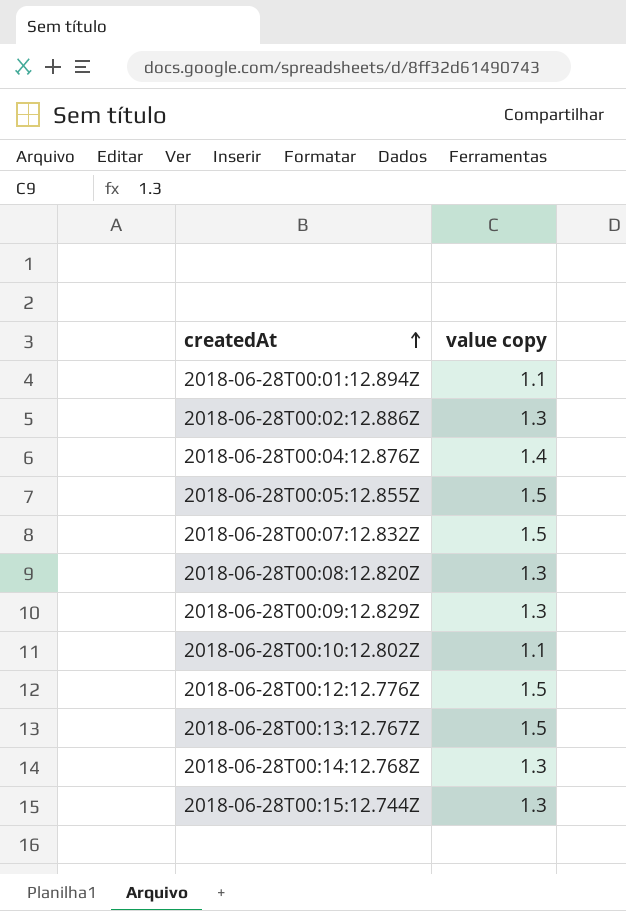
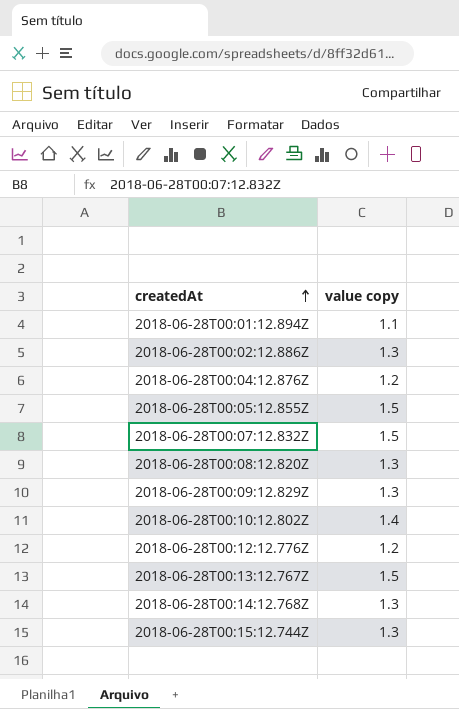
2018-06-28T00:04:12.876Z | value copy: 1.4 -> 1.2
2018-06-28T00:10:12.802Z | value copy: 1.1 -> 1.4
2018-06-28T00:12:12.776Z | value copy: 1.5 -> 1.2

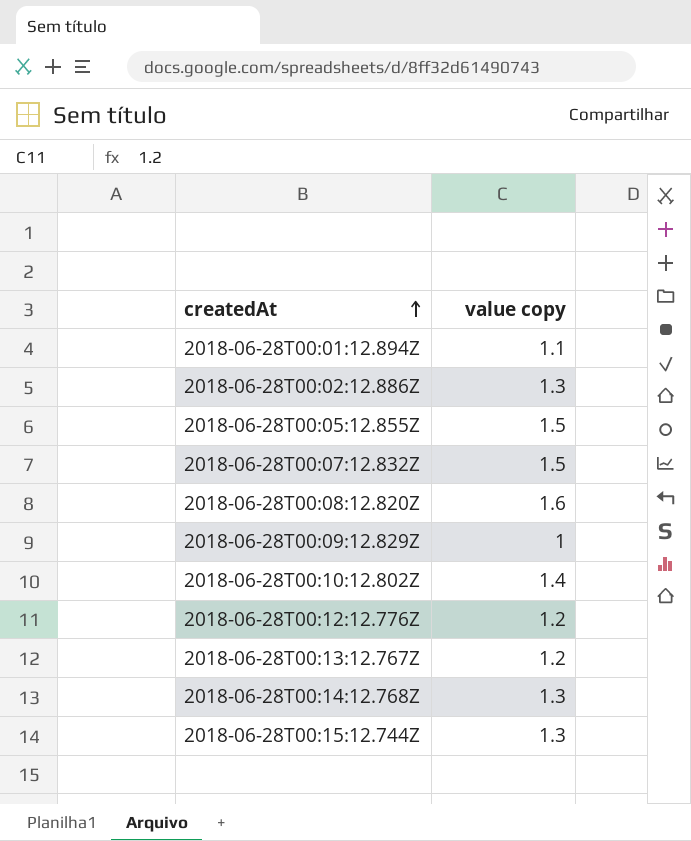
row 2018-06-28T00:04:12.876Z: 1.2 -> none
2018-06-28T00:08:12.820Z | value copy: 1.3 -> 1.6
2018-06-28T00:09:12.829Z | value copy: 1.3 -> 1
2018-06-28T00:13:12.767Z | value copy: 1.5 -> 1.2

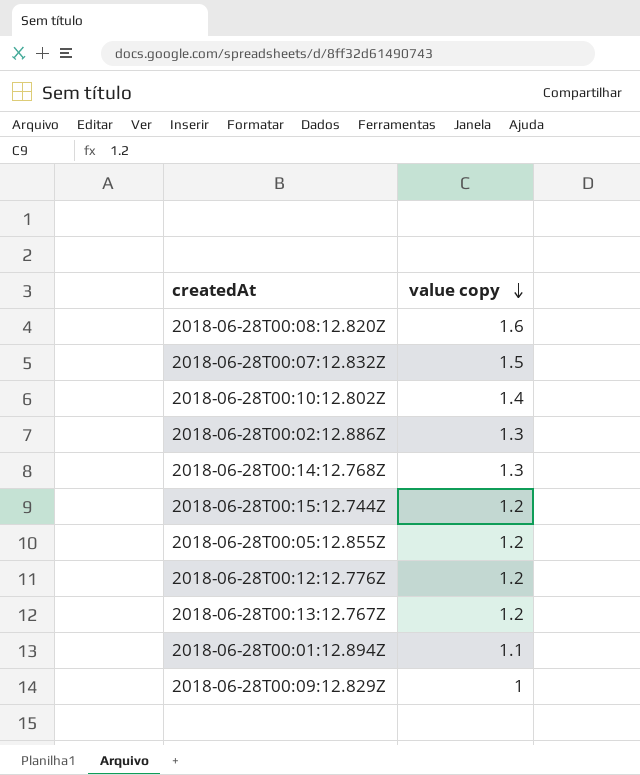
row order: createdAt ascending -> value copy descending
2018-06-28T00:15:12.744Z | value copy: 1.3 -> 1.2
2018-06-28T00:05:12.855Z | value copy: 1.5 -> 1.2

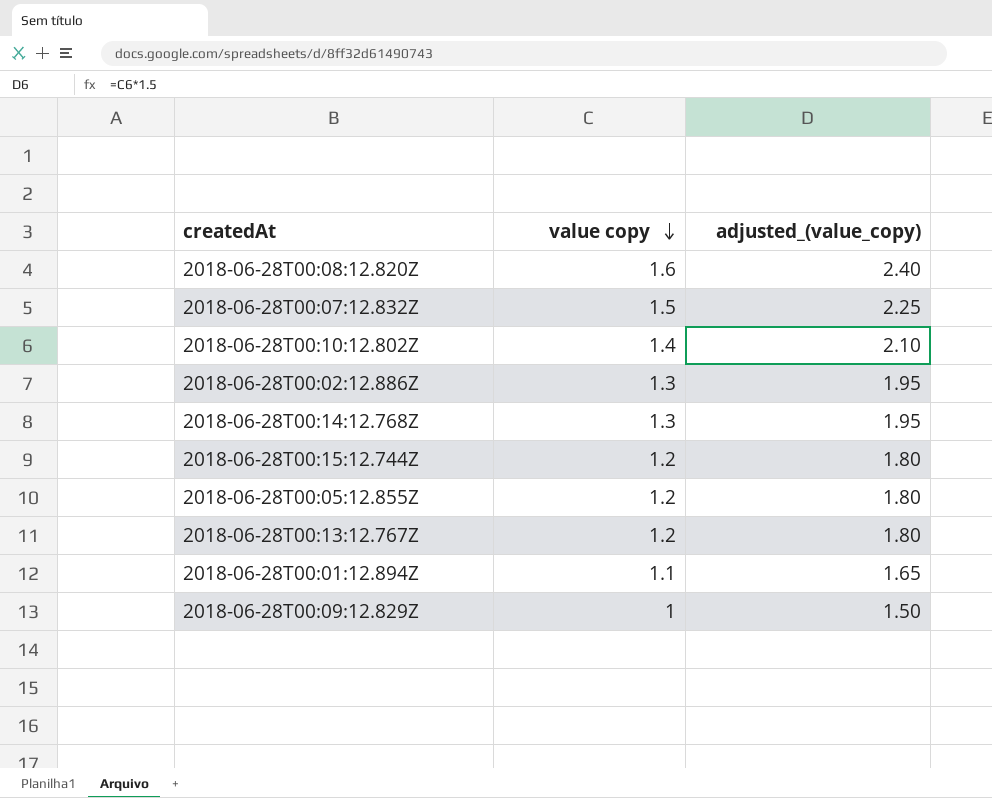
column adjusted_(value_copy) | formula: none -> [value copy] * 1.5
row 2018-06-28T00:12:12.776Z: 1.2 -> none

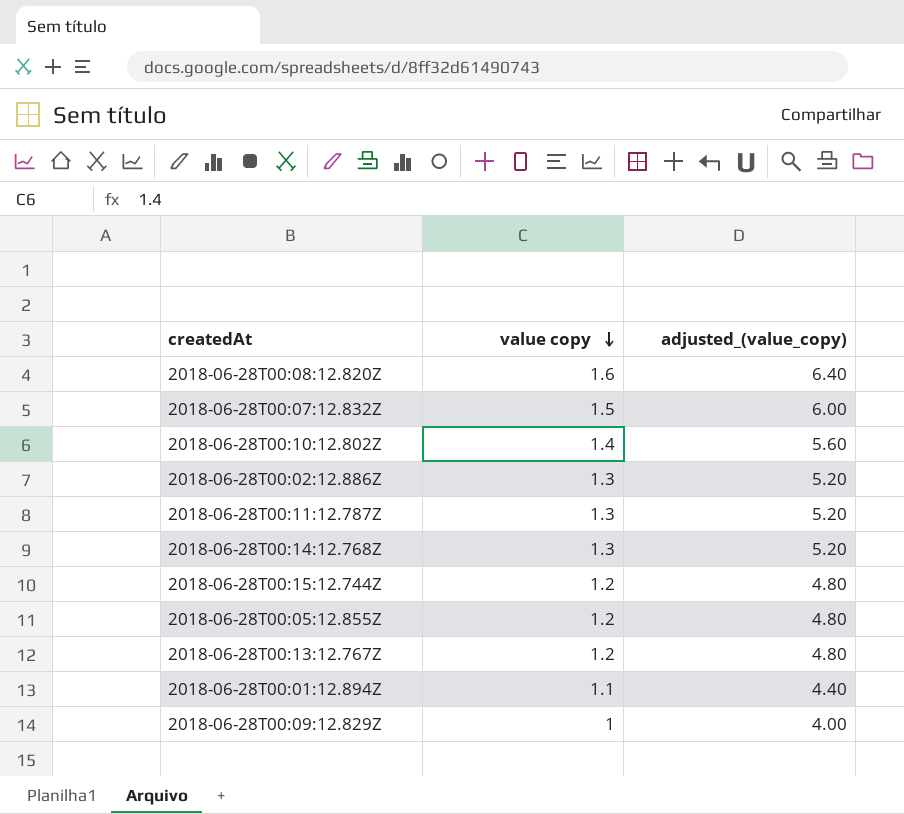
column adjusted_(value_copy) | formula: [value copy] * 1.5 -> [value copy] * 4
row 2018-06-28T00:11:12.787Z: none -> 1.3 | 5.20

